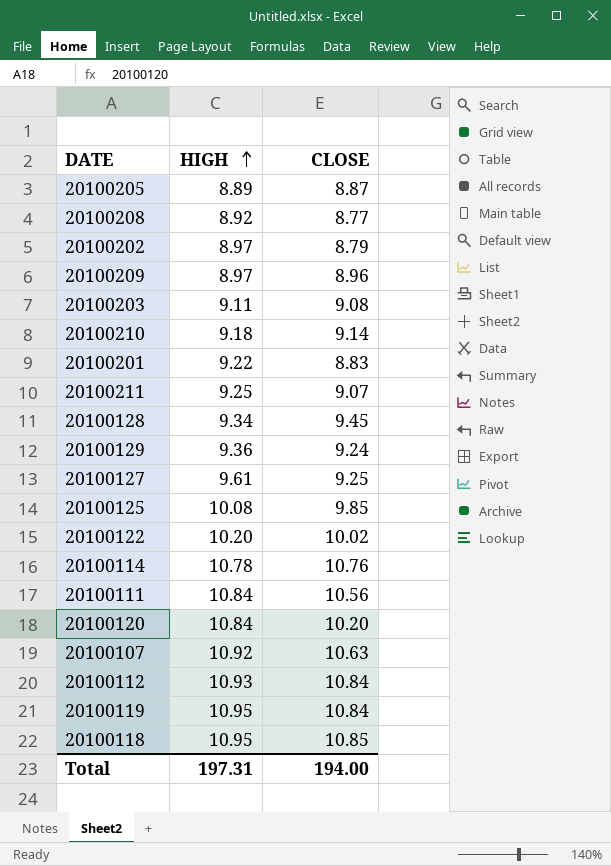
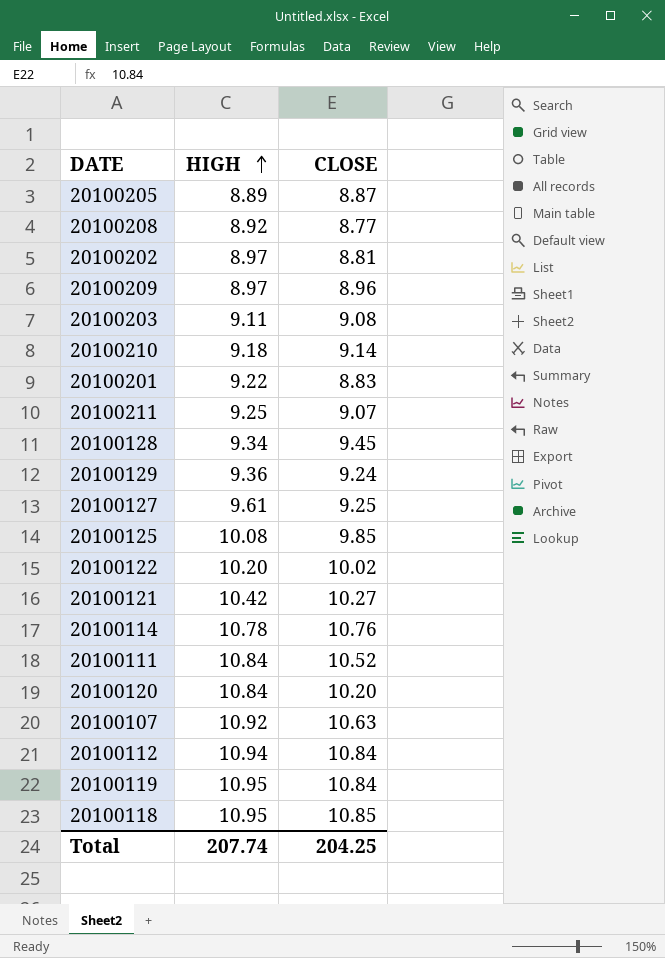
20100202 | CLOSE: 8.79 -> 8.81
row 20100121: none -> 10.42 | 10.27
20100111 | CLOSE: 10.56 -> 10.52
20100112 | HIGH: 10.93 -> 10.94
Total | HIGH: 197.31 -> 207.74
Total | CLOSE: 194.00 -> 204.25

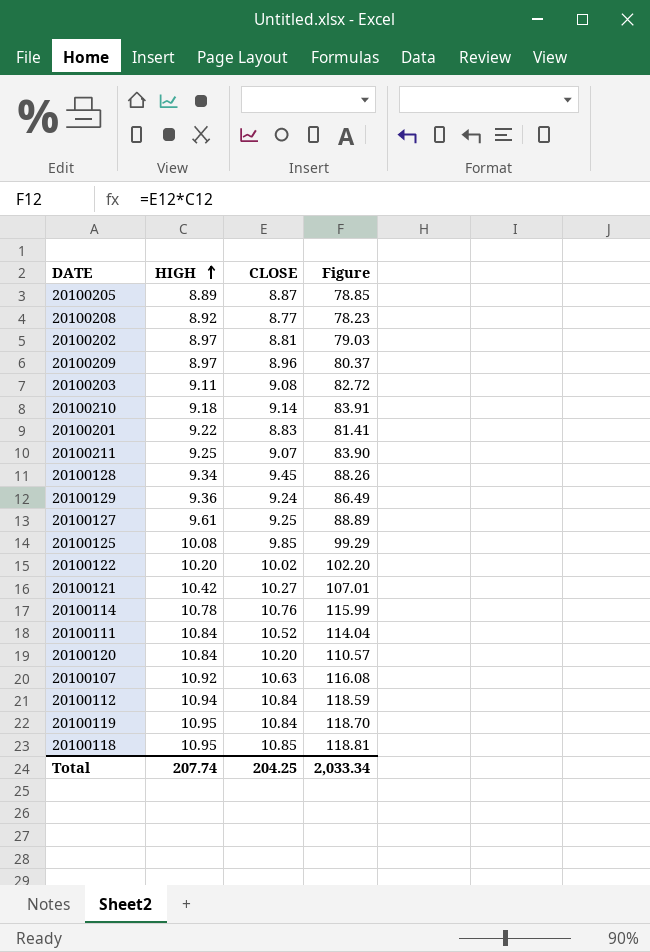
column Figure | formula: none -> [HIGH] * [CLOSE]

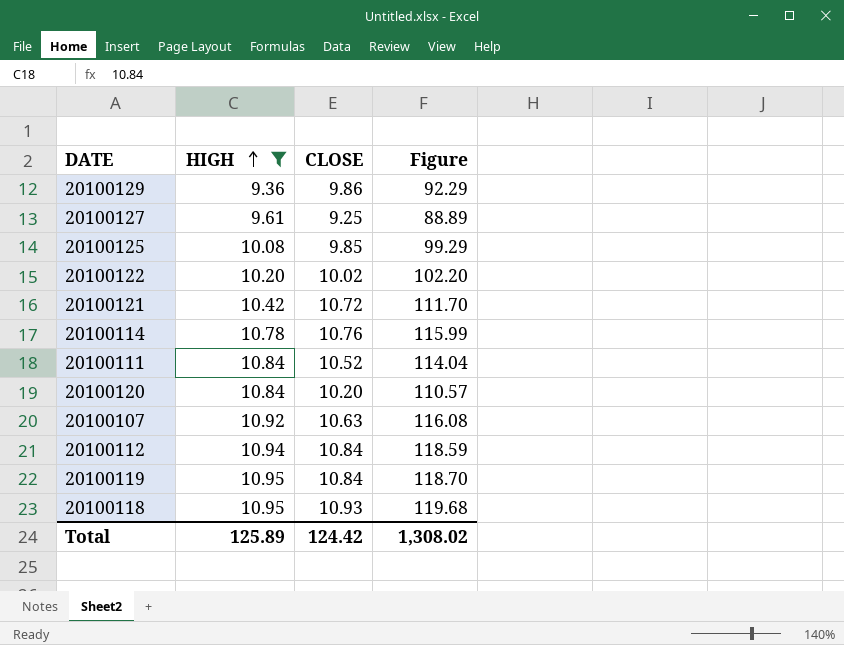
filter: none -> HIGH >= 9.36
20100129 | CLOSE: 9.24 -> 9.86
20100129 | Figure: 86.49 -> 92.29
20100121 | CLOSE: 10.27 -> 10.72
20100121 | Figure: 107.01 -> 111.70
20100118 | CLOSE: 10.85 -> 10.93
20100118 | Figure: 118.81 -> 119.68
Total | HIGH: 207.74 -> 125.89
Total | CLOSE: 204.25 -> 124.42
Total | Figure: 2,033.34 -> 1,308.02

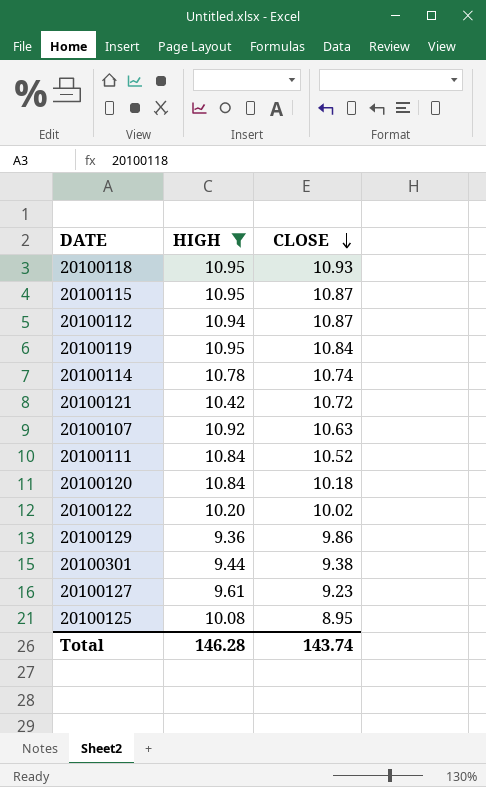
row order: HIGH ascending -> CLOSE descending
column Figure | formula: [HIGH] * [CLOSE] -> none
row 20100115: none -> 10.95 | 10.87
20100112 | CLOSE: 10.84 -> 10.87
20100114 | CLOSE: 10.76 -> 10.74
20100120 | CLOSE: 10.20 -> 10.18
row 20100301: none -> 9.44 | 9.38
20100127 | CLOSE: 9.25 -> 9.23
20100125 | CLOSE: 9.85 -> 8.95
Total | HIGH: 125.89 -> 146.28
Total | CLOSE: 124.42 -> 143.74

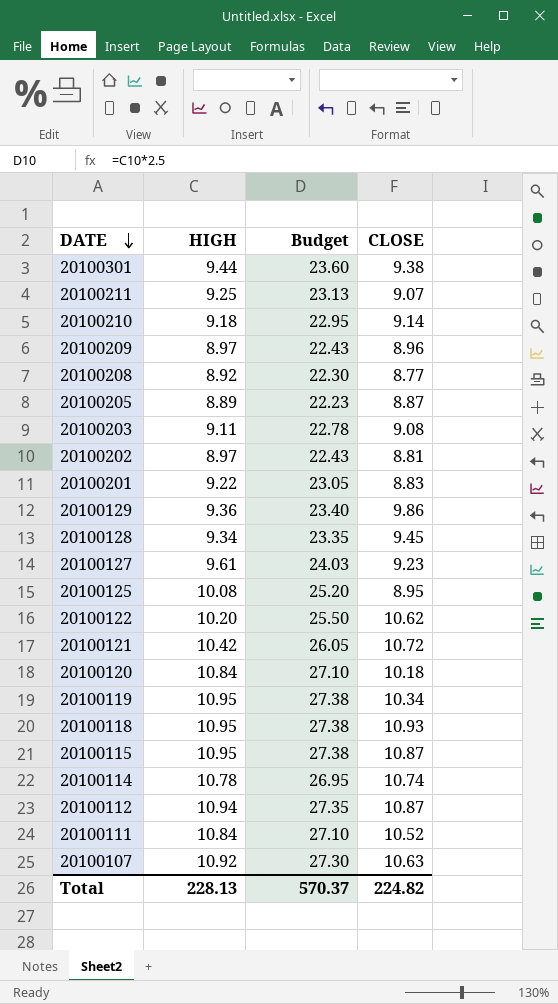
filter: HIGH >= 9.36 -> none
row order: CLOSE descending -> DATE descending
column Budget | formula: none -> [HIGH] * 2.5
20100122 | CLOSE: 10.02 -> 10.62
20100119 | CLOSE: 10.84 -> 10.34
Total | HIGH: 146.28 -> 228.13
Total | CLOSE: 143.74 -> 224.82

